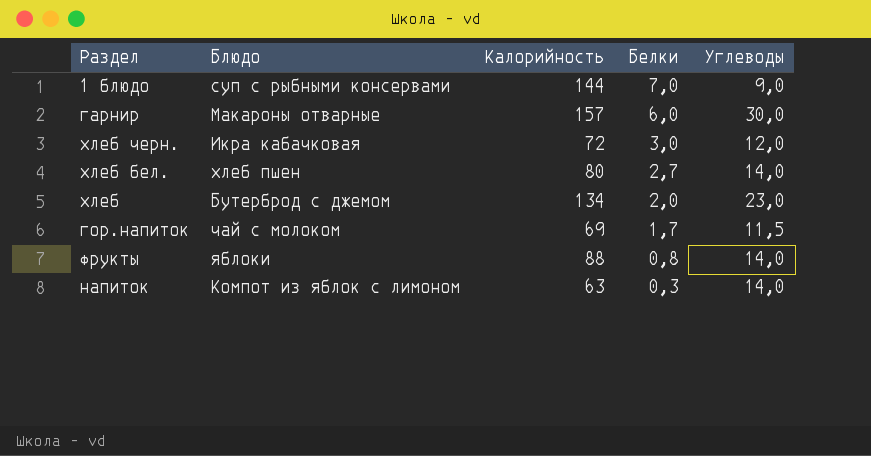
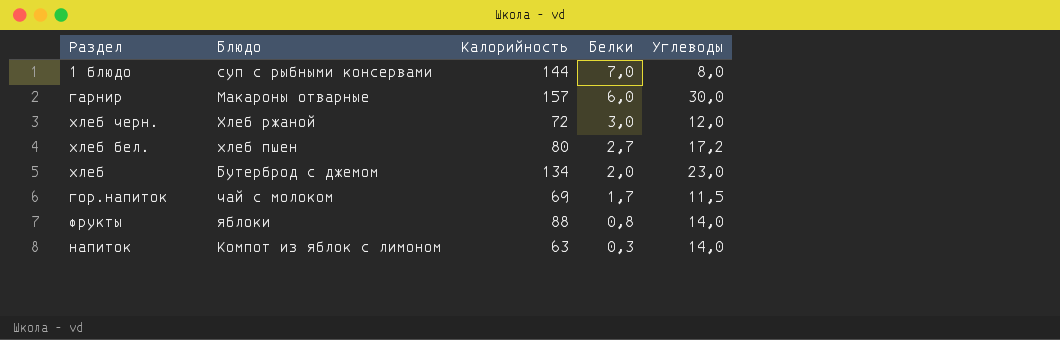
1 блюдо | Углеводы: 9,0 -> 8,0
хлеб черн. | Блюдо: Икра кабачковая -> Хлеб ржаной
хлеб бел. | Углеводы: 14,0 -> 17,2

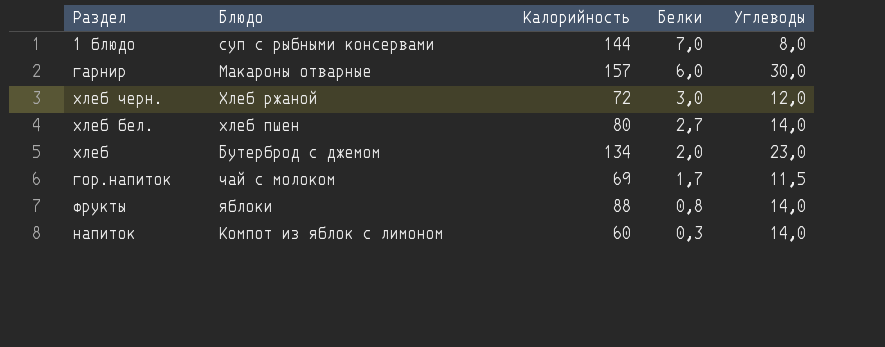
хлеб бел. | Углеводы: 17,2 -> 14,0
напиток | Калорийность: 63 -> 60

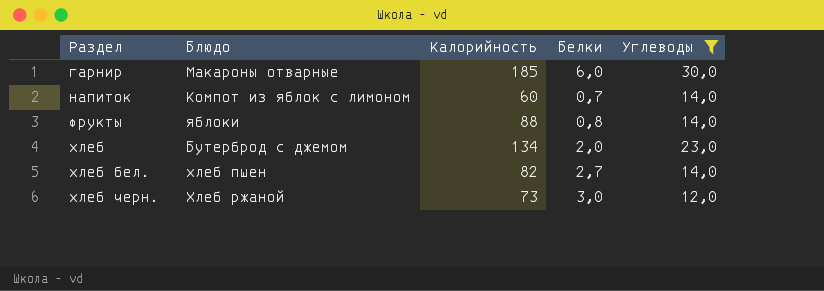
filter: none -> Углеводы >= 12,0
row order: Белки descending -> Раздел ascending
гарнир | Калорийность: 157 -> 185
напиток | Белки: 0,3 -> 0,7
хлеб бел. | Калорийность: 80 -> 82
хлеб черн. | Калорийность: 72 -> 73

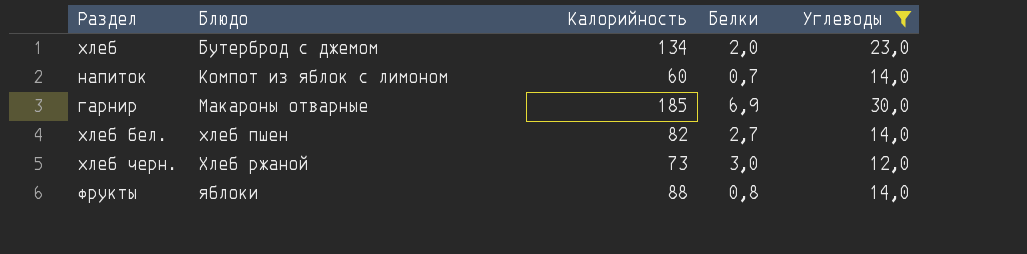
row order: Раздел ascending -> Блюдо ascending
гарнир | Белки: 6,0 -> 6,9

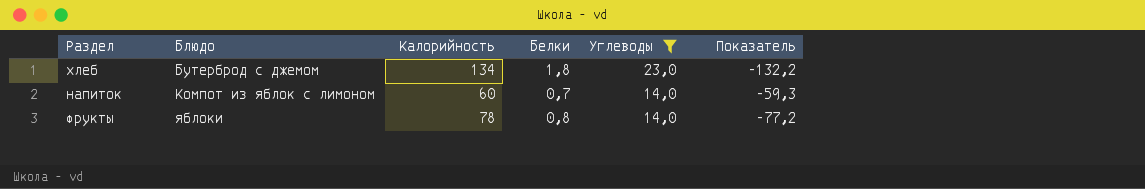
column Показатель | formula: none -> [Белки] - [Калорийность]
row гарнир: Макароны отварные | 185 | 6,9 | 30,0 -> none
row хлеб бел.: хлеб пшен | 82 | 2,7 | 14,0 -> none
row хлеб черн.: Хлеб ржаной | 73 | 3,0 | 12,0 -> none
хлеб | Белки: 2,0 -> 1,8
фрукты | Калорийность: 88 -> 78

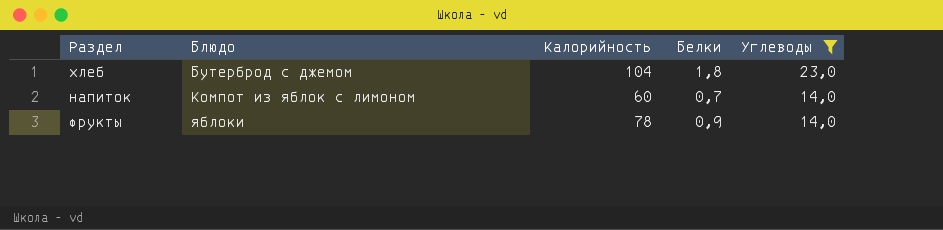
column Показатель | formula: [Белки] - [Калорийность] -> none
хлеб | Калорийность: 134 -> 104
фрукты | Белки: 0,8 -> 0,9

